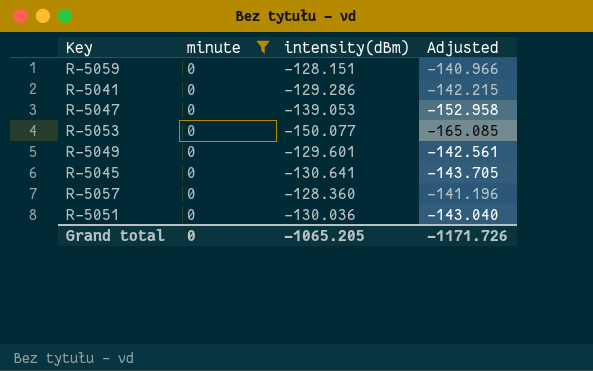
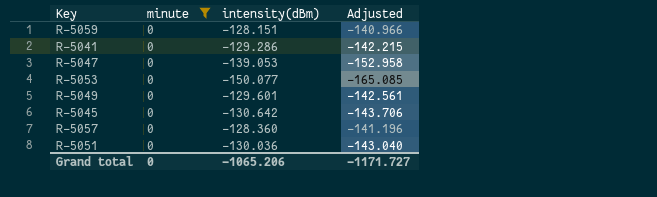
R-5045 | intensity(dBm): -130.641 -> -130.642
R-5045 | Adjusted: -143.705 -> -143.706
Grand total | intensity(dBm): -1065.205 -> -1065.206
Grand total | Adjusted: -1171.726 -> -1171.727

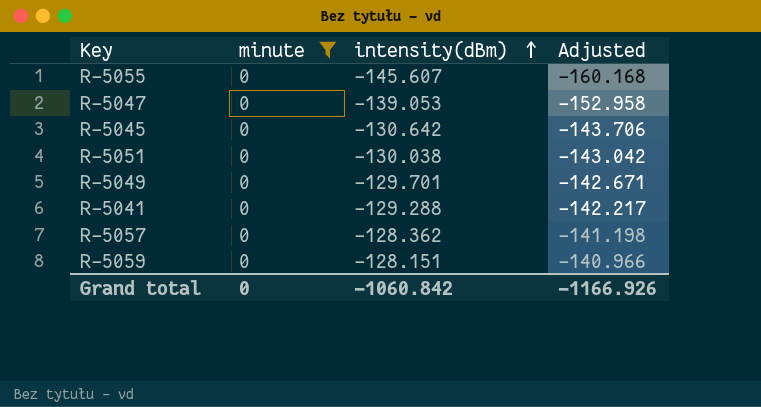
row order: none -> intensity(dBm) ascending
row R-5053: 0 | -150.077 | -165.085 -> none
row R-5055: none -> 0 | -145.607 | -160.168
R-5051 | intensity(dBm): -130.036 -> -130.038
R-5051 | Adjusted: -143.040 -> -143.042
R-5049 | intensity(dBm): -129.601 -> -129.701
R-5049 | Adjusted: -142.561 -> -142.671
R-5041 | intensity(dBm): -129.286 -> -129.288
R-5041 | Adjusted: -142.215 -> -142.217
R-5057 | intensity(dBm): -128.360 -> -128.362
R-5057 | Adjusted: -141.196 -> -141.198
Grand total | intensity(dBm): -1065.206 -> -1060.842
Grand total | Adjusted: -1171.727 -> -1166.926

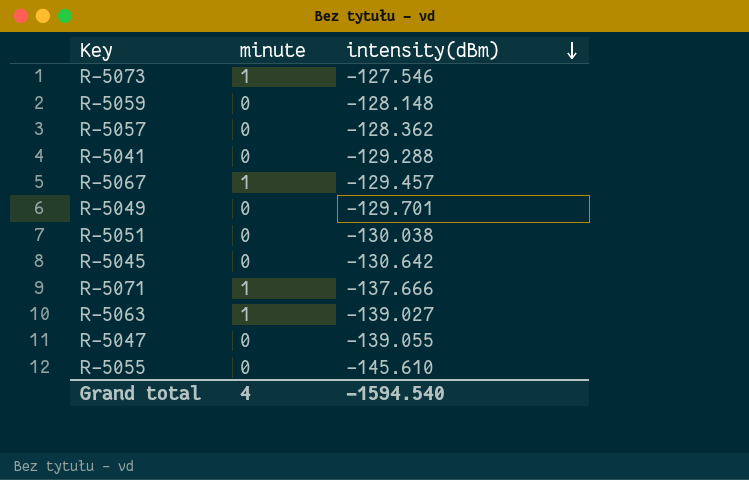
filter: minute = 0 -> none
row order: intensity(dBm) ascending -> intensity(dBm) descending
column Adjusted | formula: [intensity(dBm)] * 1.1 -> none
R-5059 | intensity(dBm): -128.151 -> -128.148
R-5047 | intensity(dBm): -139.053 -> -139.055
R-5055 | intensity(dBm): -145.607 -> -145.610
Grand total | minute: 0 -> 4
Grand total | intensity(dBm): -1060.842 -> -1594.540

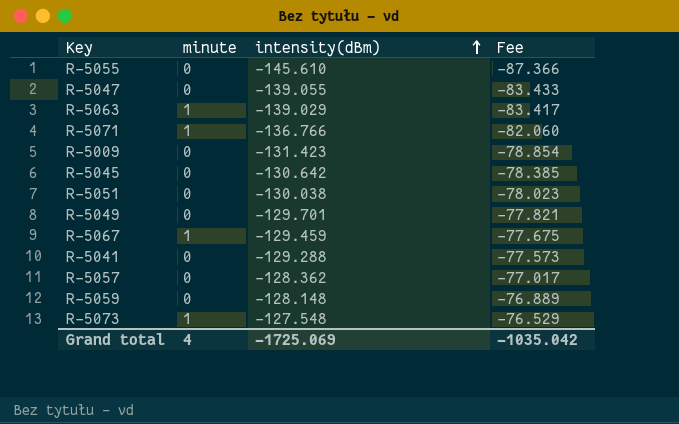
row order: intensity(dBm) descending -> intensity(dBm) ascending
column Fee | formula: none -> [intensity(dBm)] * 0.6
R-5063 | intensity(dBm): -139.027 -> -139.029
R-5071 | intensity(dBm): -137.666 -> -136.766
row R-5009: none -> 0 | -131.423 | -78.854
R-5067 | intensity(dBm): -129.457 -> -129.459
R-5073 | intensity(dBm): -127.546 -> -127.548
Grand total | intensity(dBm): -1594.540 -> -1725.069

